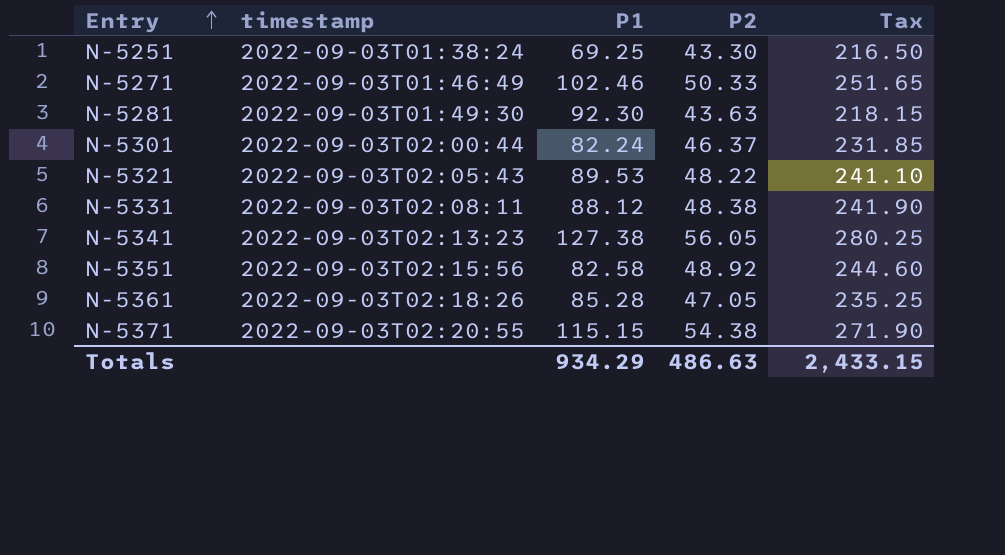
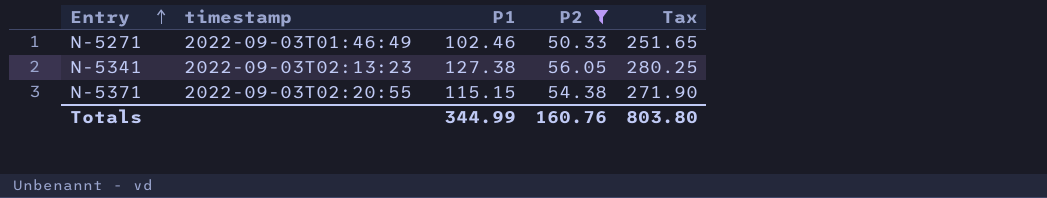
filter: none -> P2 >= 50.33
Totals | P1: 934.29 -> 344.99
Totals | P2: 486.63 -> 160.76
Totals | Tax: 2,433.15 -> 803.80

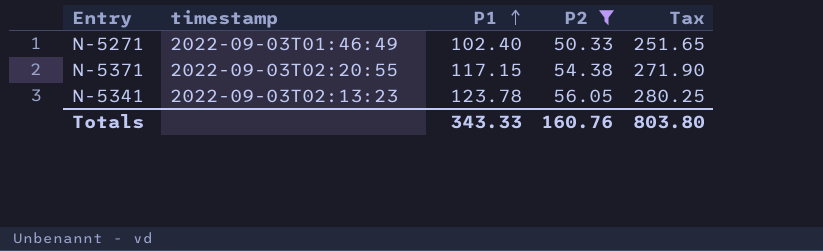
row order: Entry ascending -> P1 ascending
N-5271 | P1: 102.46 -> 102.40
N-5371 | P1: 115.15 -> 117.15
N-5341 | P1: 127.38 -> 123.78
Totals | P1: 344.99 -> 343.33

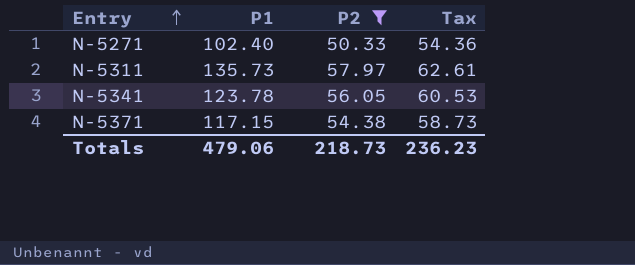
row order: P1 ascending -> Entry ascending
column timestamp | position: 2 -> none
column Tax | formula: [P2] * 5 -> [P2] * 1.08
row N-5311: none -> 135.73 | 57.97 | 62.61
Totals | P1: 343.33 -> 479.06
Totals | P2: 160.76 -> 218.73
Totals | Tax: 803.80 -> 236.23

